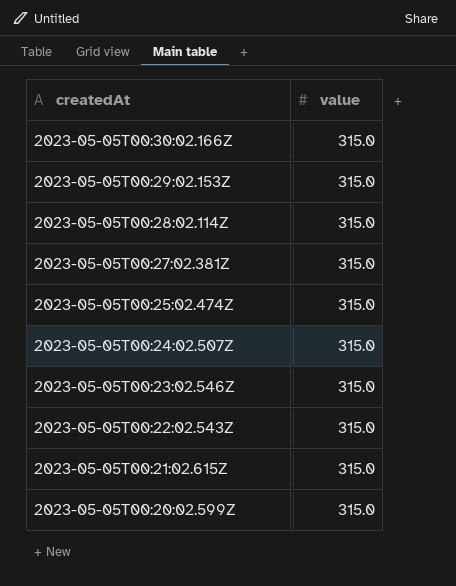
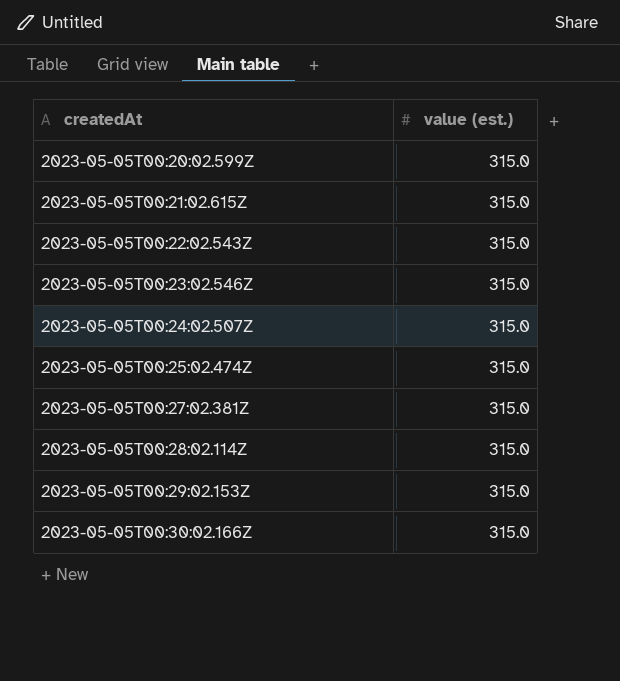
row order: createdAt descending -> createdAt ascending
column name: value -> value (est.)

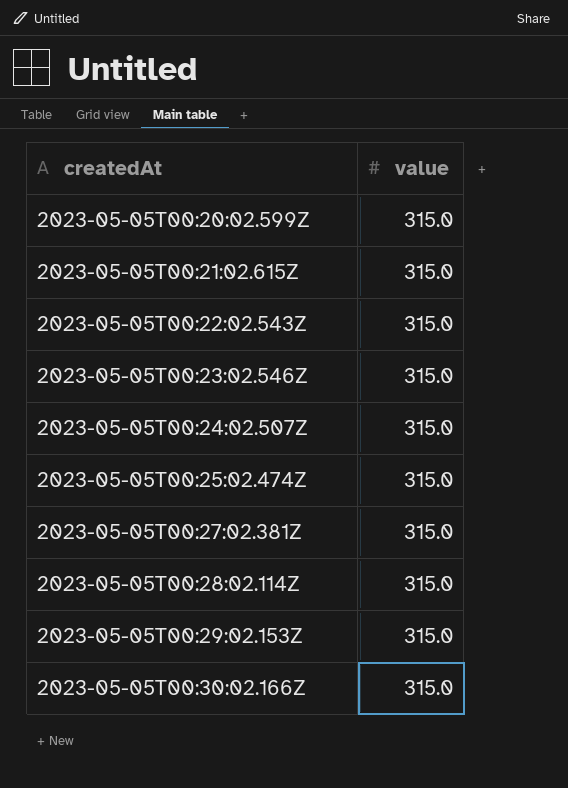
column name: value (est.) -> value

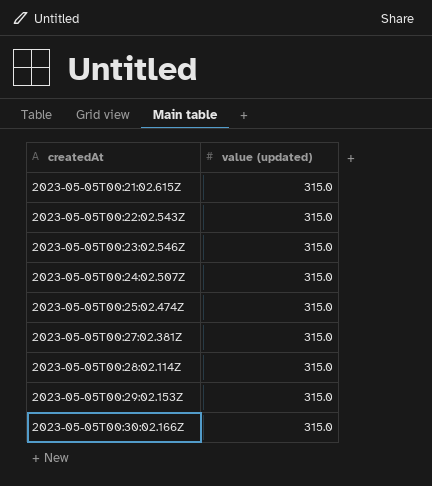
column name: value -> value (updated)
row 2023-05-05T00:20:02.599Z: 315.0 -> none

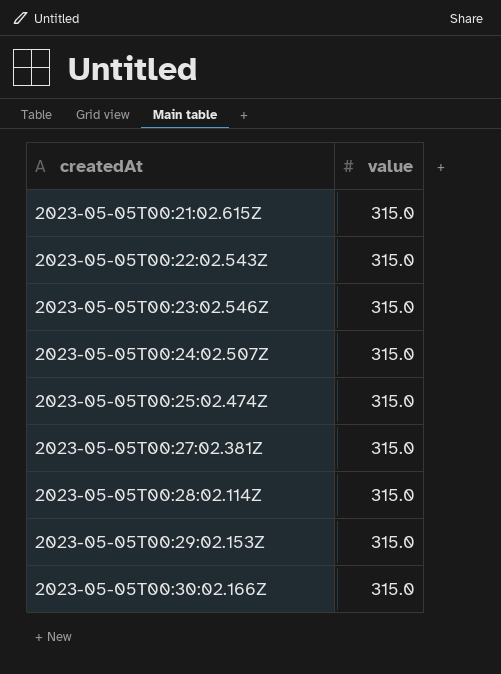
column name: value (updated) -> value

